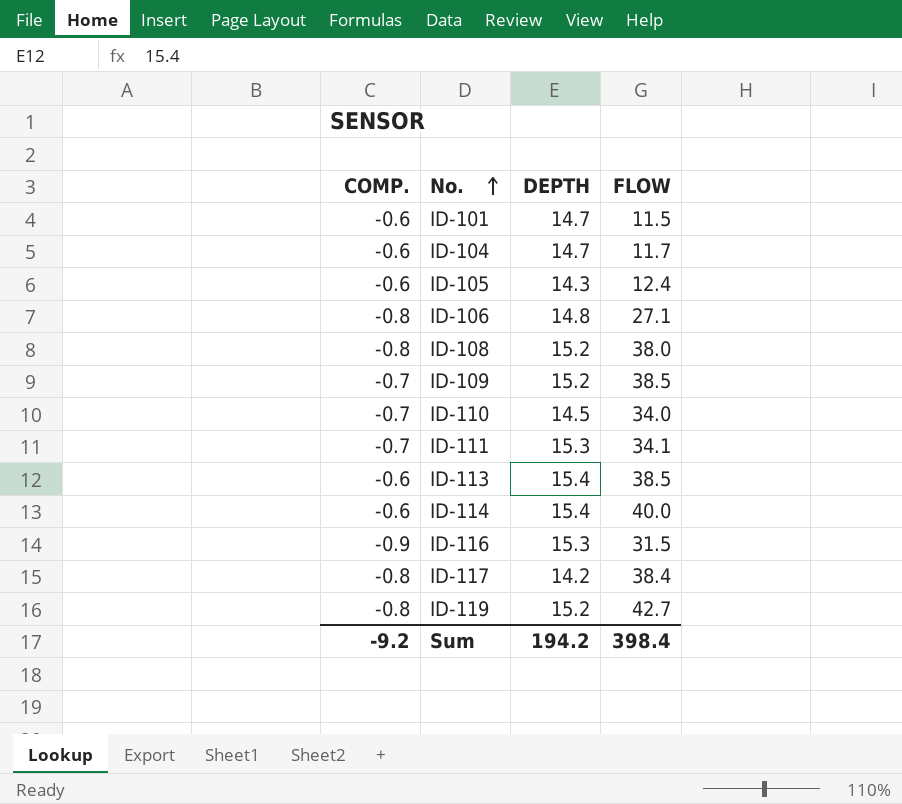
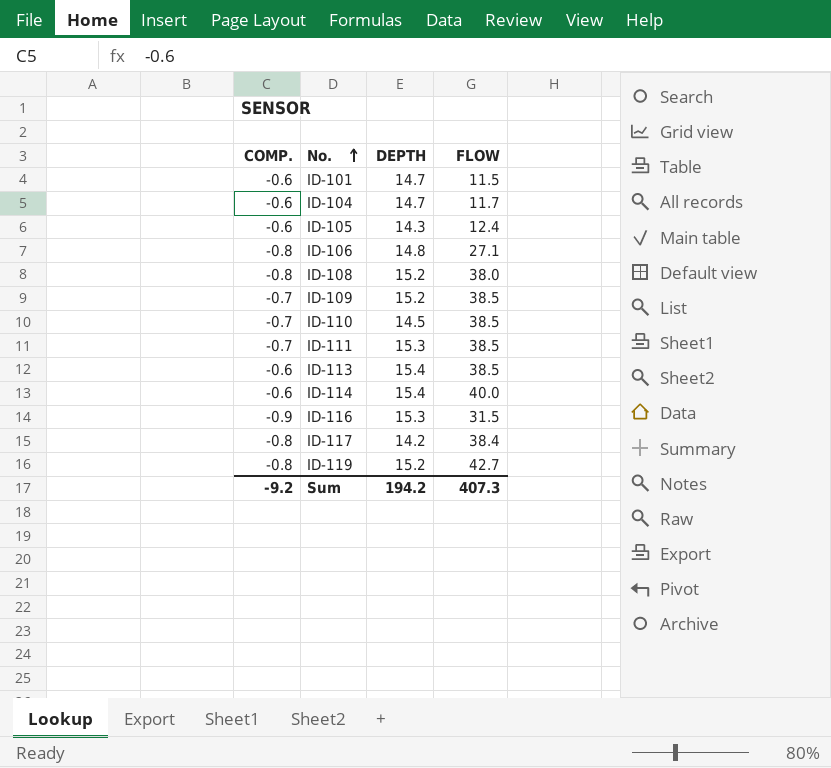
ID-110 | FLOW: 34.0 -> 38.5
ID-111 | FLOW: 34.1 -> 38.5
Sum | FLOW: 398.4 -> 407.3

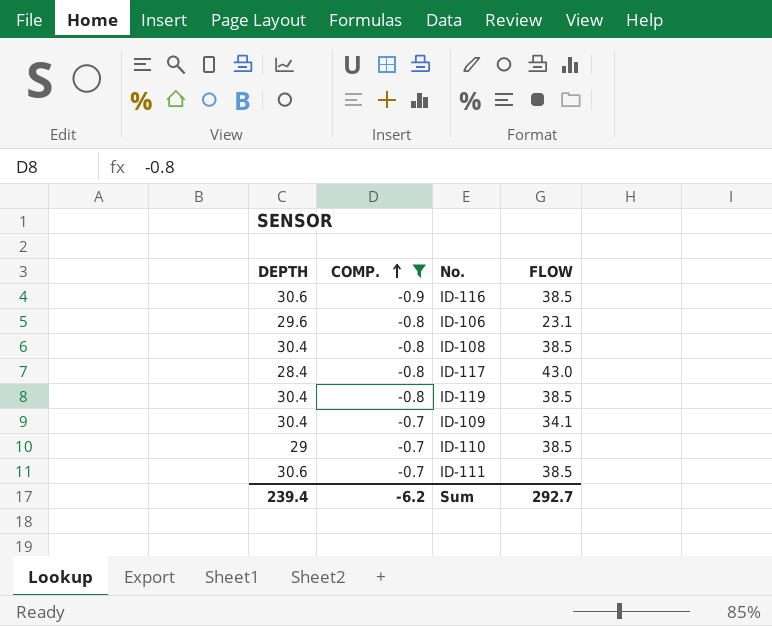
filter: none -> COMP. != -0.6
row order: No. ascending -> COMP. ascending
column DEPTH | position: 3 -> 1
ID-116 | DEPTH: 15.3 -> 30.6
ID-116 | FLOW: 31.5 -> 38.5
ID-106 | DEPTH: 14.8 -> 29.6
ID-106 | FLOW: 27.1 -> 23.1
ID-108 | DEPTH: 15.2 -> 30.4
ID-108 | FLOW: 38.0 -> 38.5
ID-117 | DEPTH: 14.2 -> 28.4
ID-117 | FLOW: 38.4 -> 43.0
ID-119 | DEPTH: 15.2 -> 30.4
ID-119 | FLOW: 42.7 -> 38.5
ID-109 | DEPTH: 15.2 -> 30.4
ID-109 | FLOW: 38.5 -> 34.1
ID-110 | DEPTH: 14.5 -> 29
ID-111 | DEPTH: 15.3 -> 30.6
Sum | DEPTH: 194.2 -> 239.4
Sum | COMP.: -9.2 -> -6.2
Sum | FLOW: 407.3 -> 292.7

